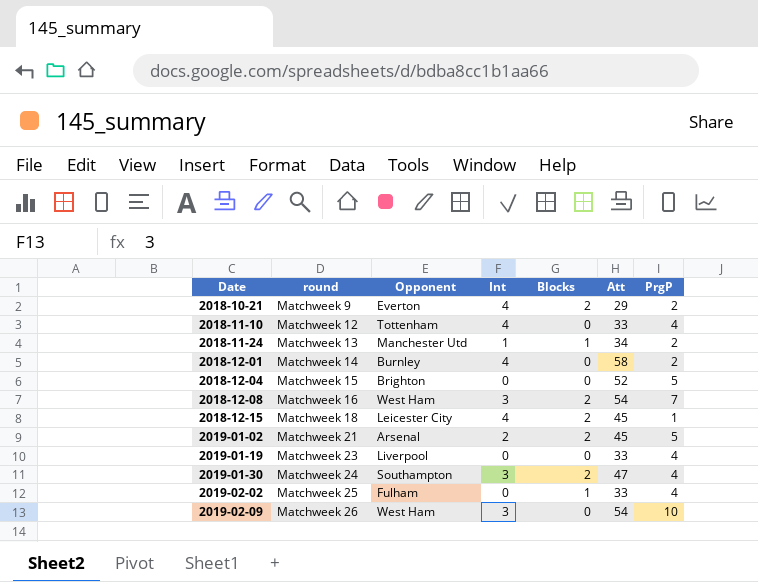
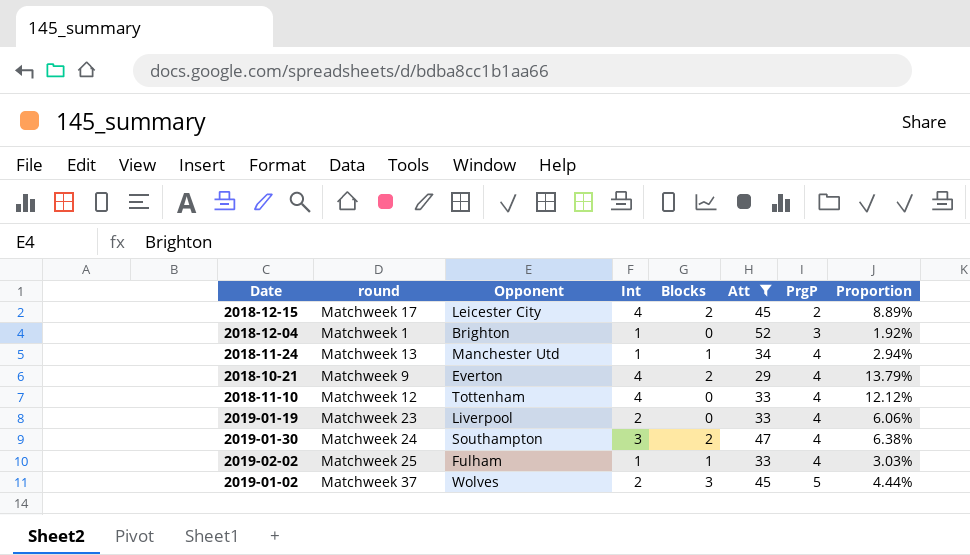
filter: none -> Att <= 52
row order: Date ascending -> PrgP ascending
column Proportion | formula: none -> [Int] / [Att]
2018-12-15 | round: Matchweek 18 -> Matchweek 17
2018-12-15 | PrgP: 1 -> 2
2018-12-04 | round: Matchweek 15 -> Matchweek 1
2018-12-04 | Int: 0 -> 1
2018-12-04 | PrgP: 5 -> 3
2018-11-24 | PrgP: 2 -> 4
2018-10-21 | PrgP: 2 -> 4
2019-01-19 | Int: 0 -> 2
2019-02-02 | Int: 0 -> 1
2019-01-02 | round: Matchweek 21 -> Matchweek 37
2019-01-02 | Opponent: Arsenal -> Wolves
2019-01-02 | Blocks: 2 -> 3

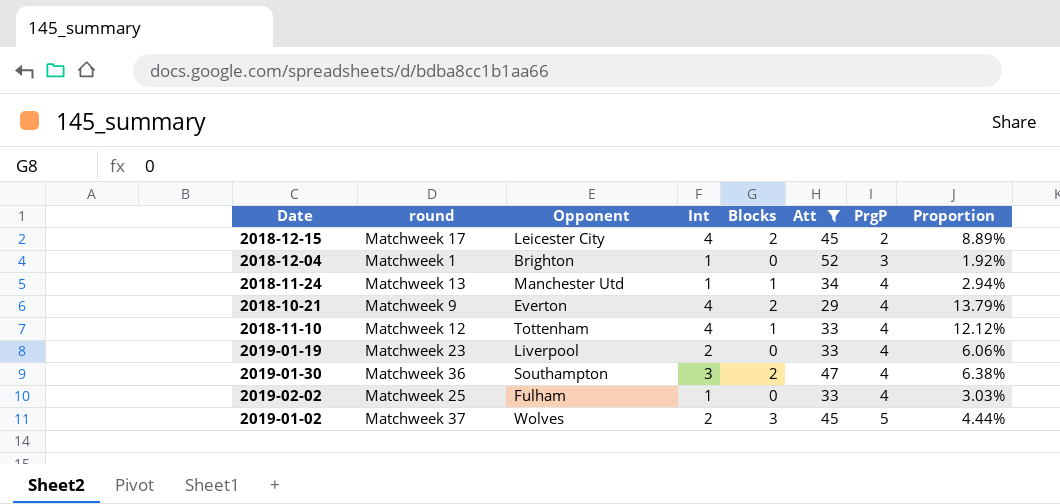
2018-11-10 | Blocks: 0 -> 1
2019-01-30 | round: Matchweek 24 -> Matchweek 36
2019-02-02 | Blocks: 1 -> 0

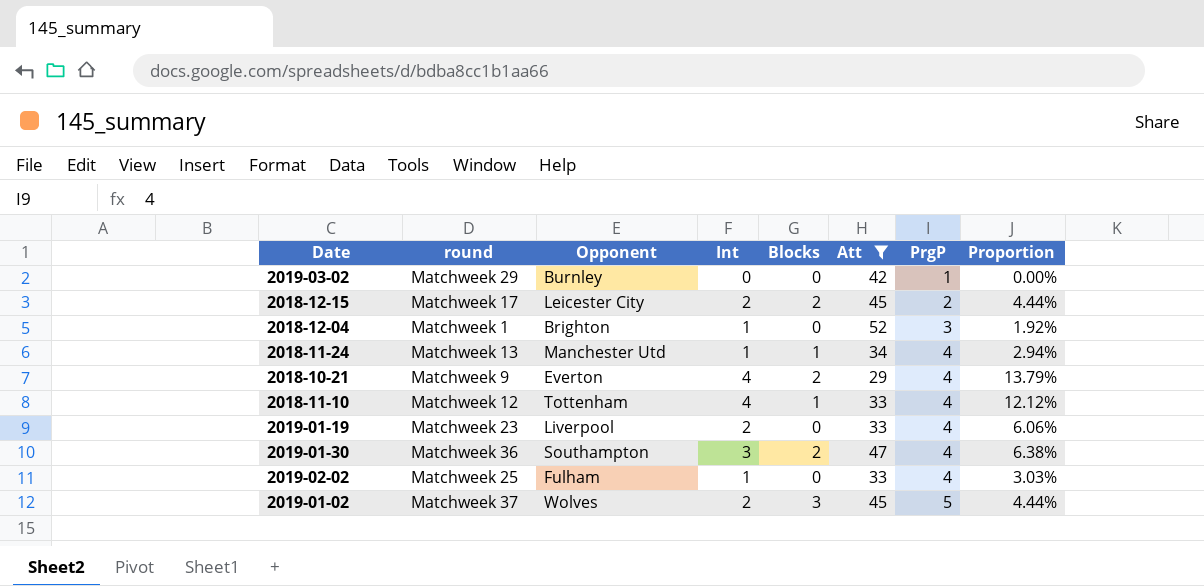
row 2019-03-02: none -> Matchweek 29 | Burnley | 0 | 0 | 42 | 1 | 0.00%
2018-12-15 | Int: 4 -> 2
2018-12-15 | Proportion: 8.89% -> 4.44%

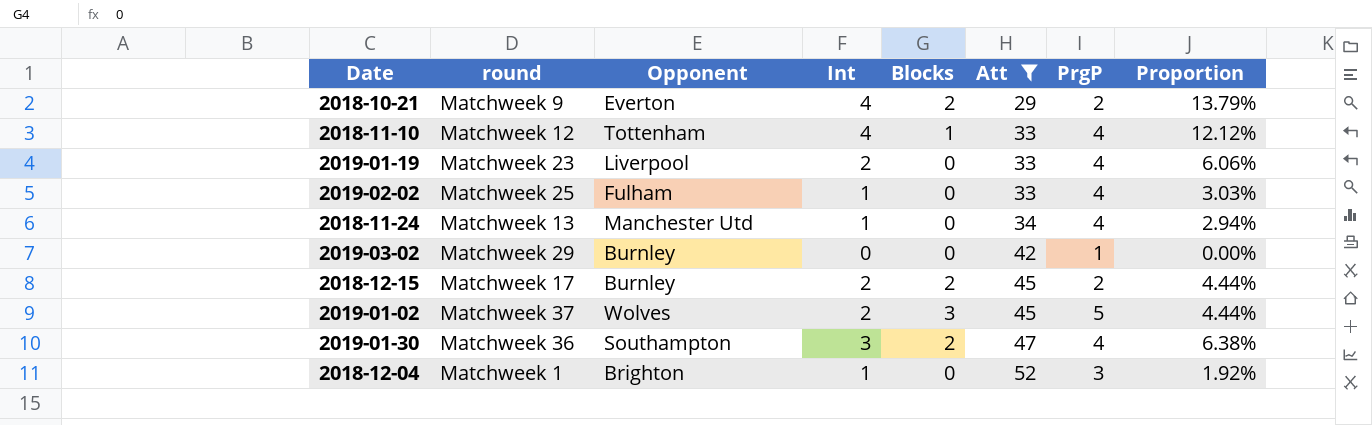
row order: PrgP ascending -> Att ascending
2018-10-21 | PrgP: 4 -> 2
2018-11-24 | Blocks: 1 -> 0
2018-12-15 | Opponent: Leicester City -> Burnley

